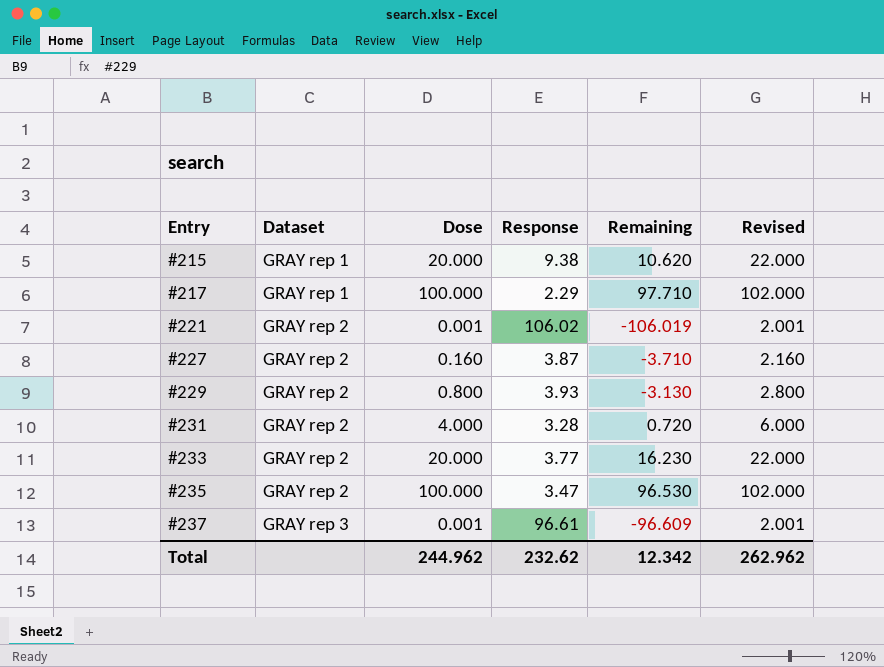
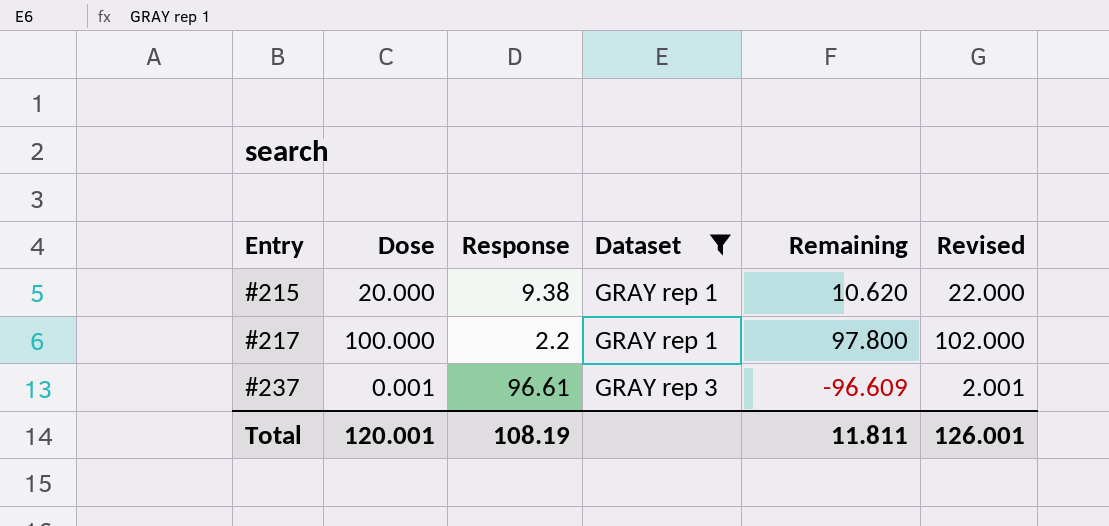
filter: none -> Dataset != GRAY rep 2
column Dataset | position: 2 -> 4
#217 | Response: 2.29 -> 2.2
#217 | Remaining: 97.710 -> 97.800
Total | Dose: 244.962 -> 120.001
Total | Response: 232.62 -> 108.19
Total | Remaining: 12.342 -> 11.811
Total | Revised: 262.962 -> 126.001

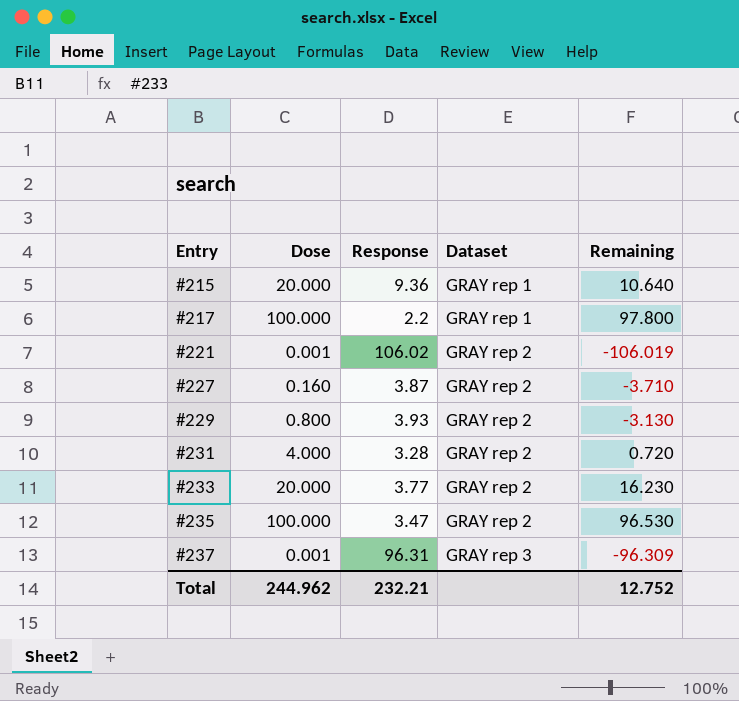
filter: Dataset != GRAY rep 2 -> none
column Revised | formula: [Dose] + 2 -> none
#215 | Response: 9.38 -> 9.36
#215 | Remaining: 10.620 -> 10.640
#237 | Response: 96.61 -> 96.31
#237 | Remaining: -96.609 -> -96.309
Total | Dose: 120.001 -> 244.962
Total | Response: 108.19 -> 232.21
Total | Remaining: 11.811 -> 12.752

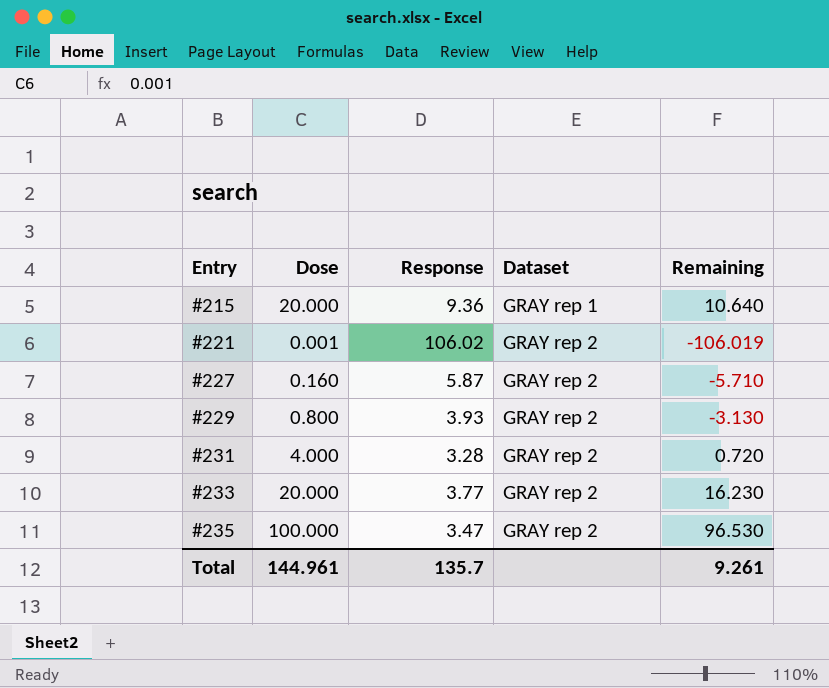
row #217: 100.000 | 2.2 | GRAY rep 1 | 97.800 -> none
row #237: 0.001 | 96.31 | GRAY rep 3 | -96.309 -> none
#227 | Response: 3.87 -> 5.87
#227 | Remaining: -3.710 -> -5.710
Total | Dose: 244.962 -> 144.961
Total | Response: 232.21 -> 135.7
Total | Remaining: 12.752 -> 9.261

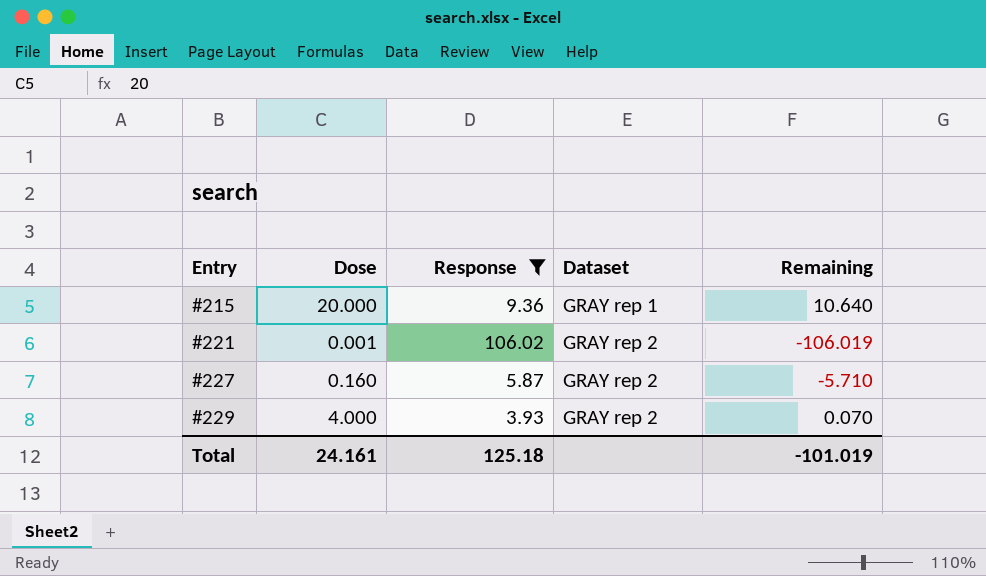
filter: none -> Response >= 3.93
#229 | Dose: 0.800 -> 4.000
#229 | Remaining: -3.130 -> 0.070
Total | Dose: 144.961 -> 24.161
Total | Response: 135.7 -> 125.18
Total | Remaining: 9.261 -> -101.019

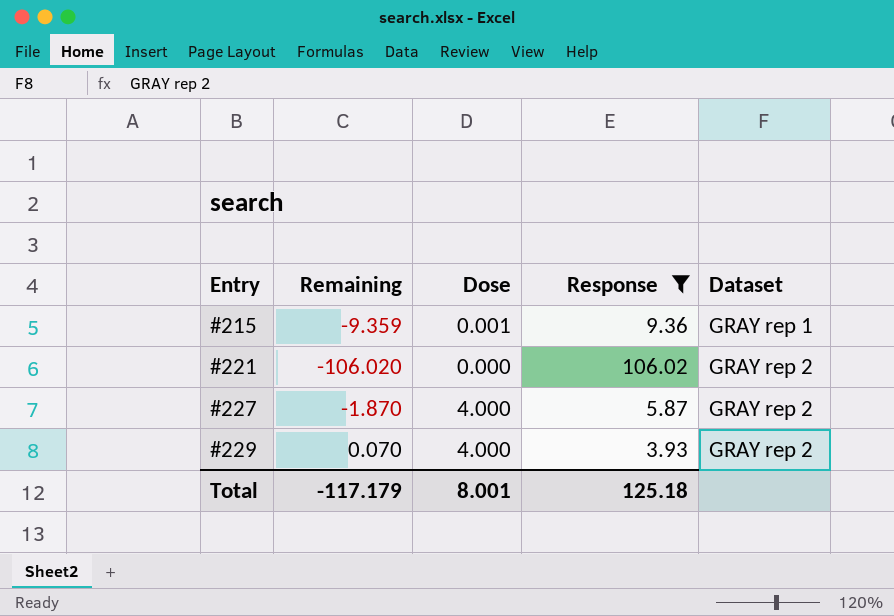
column Remaining | position: 5 -> 2
#215 | Remaining: 10.640 -> -9.359
#215 | Dose: 20.000 -> 0.001
#221 | Remaining: -106.019 -> -106.020
#221 | Dose: 0.001 -> 0.000
#227 | Remaining: -5.710 -> -1.870
#227 | Dose: 0.160 -> 4.000
Total | Remaining: -101.019 -> -117.179
Total | Dose: 24.161 -> 8.001

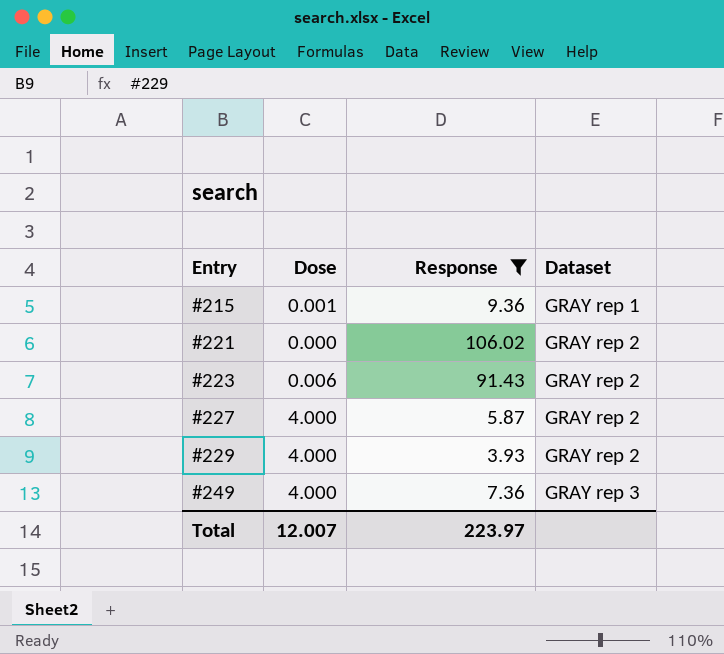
column Remaining | formula: [Dose] - [Response] -> none
row #223: none -> 0.006 | 91.43 | GRAY rep 2
row #249: none -> 4.000 | 7.36 | GRAY rep 3
Total | Dose: 8.001 -> 12.007
Total | Response: 125.18 -> 223.97

